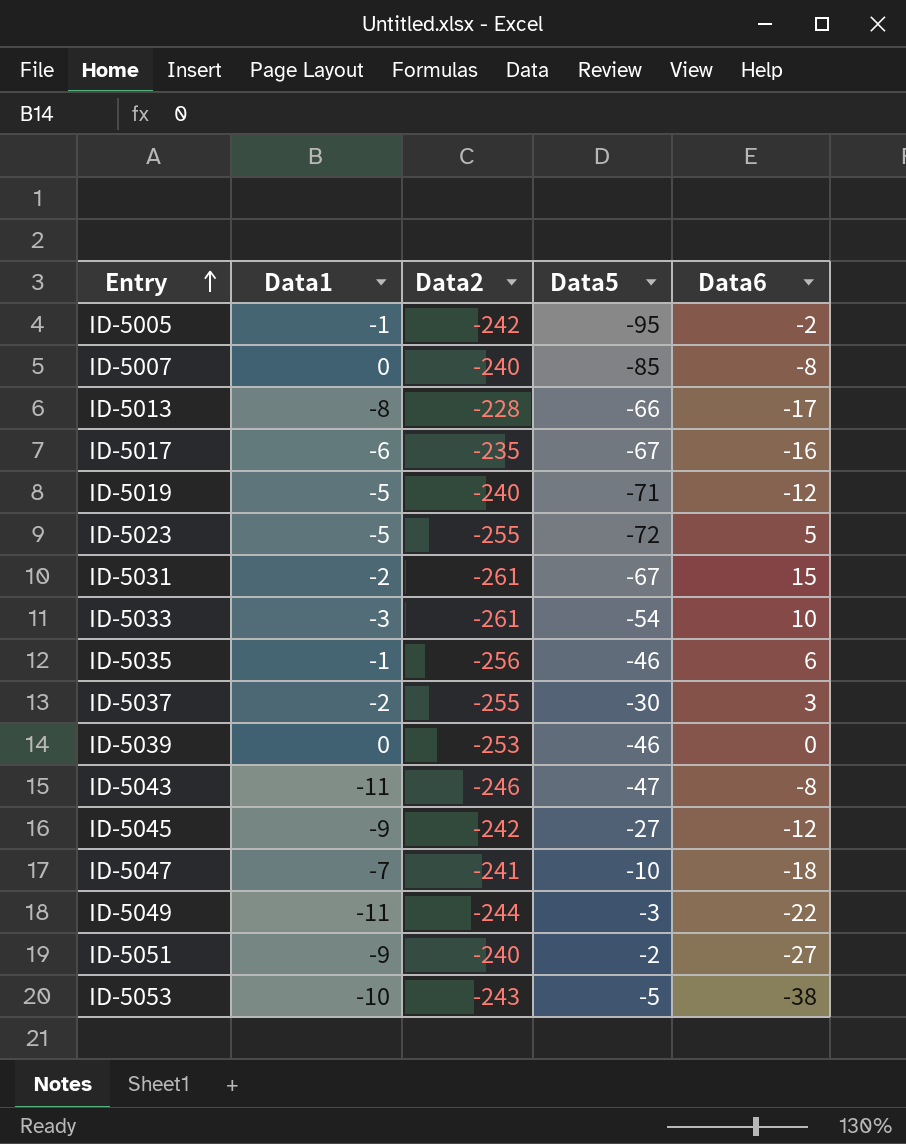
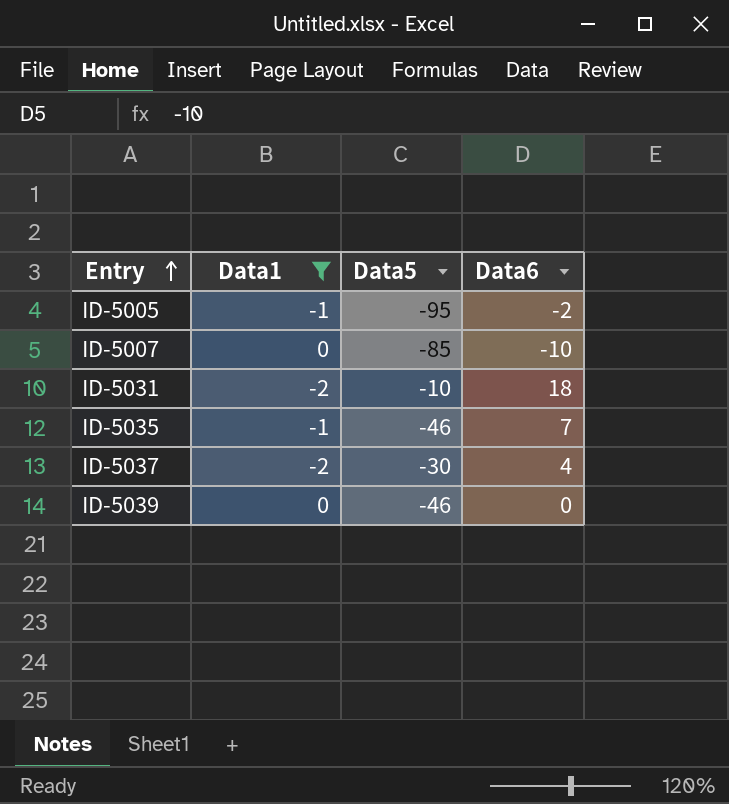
filter: none -> Data1 >= -2
column Data2 | position: 3 -> none
ID-5007 | Data6: -8 -> -10
ID-5031 | Data5: -67 -> -10
ID-5031 | Data6: 15 -> 18
ID-5035 | Data6: 6 -> 7
ID-5037 | Data6: 3 -> 4

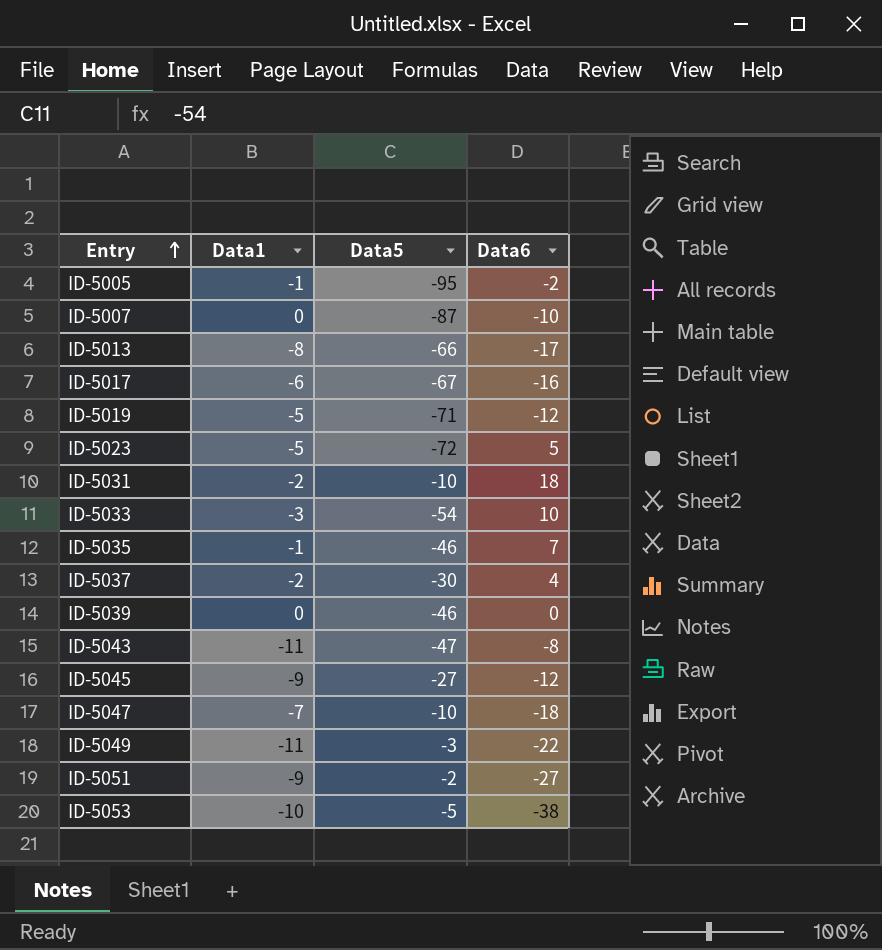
filter: Data1 >= -2 -> none
ID-5007 | Data5: -85 -> -87

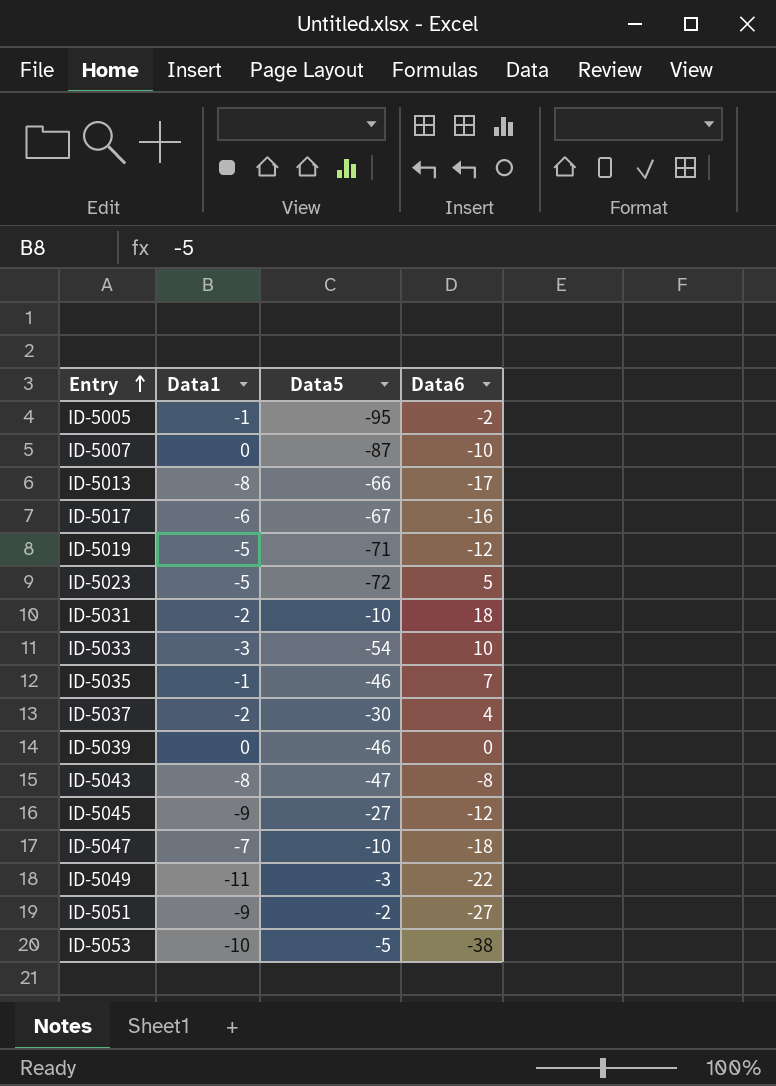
ID-5043 | Data1: -11 -> -8

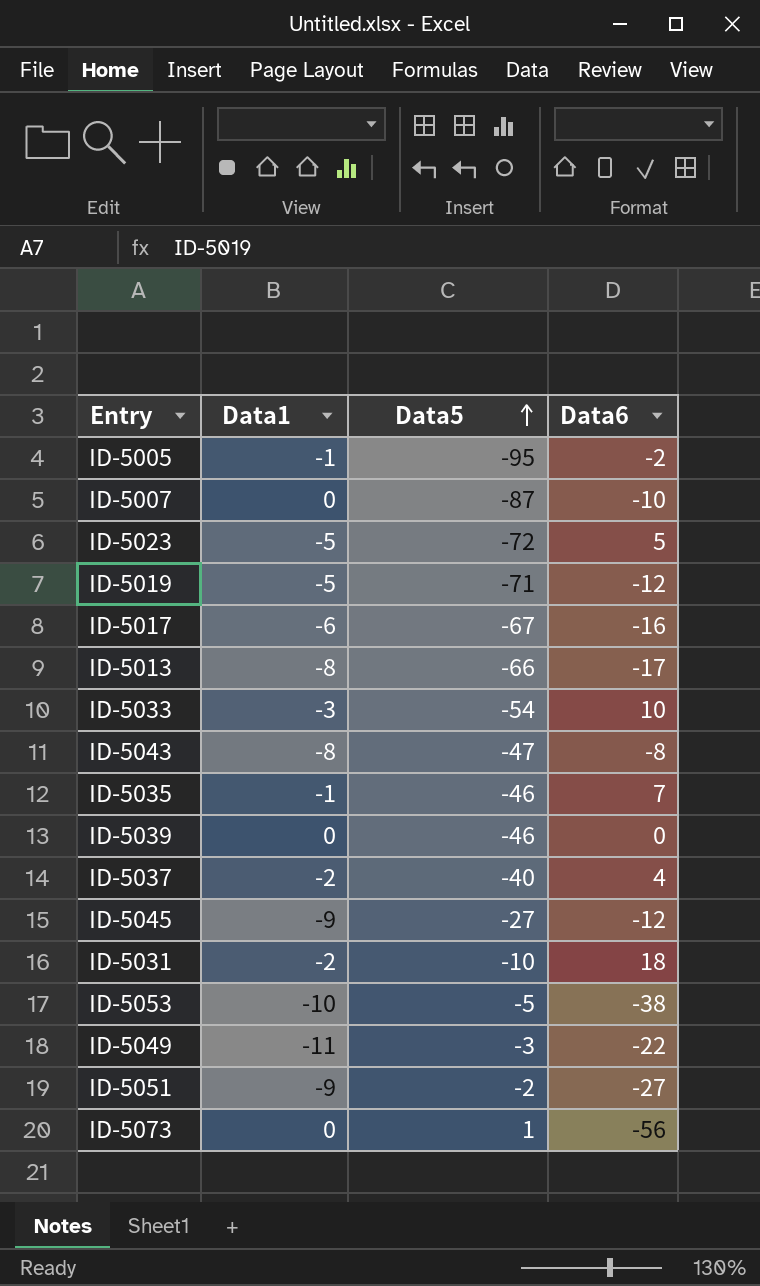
row order: Entry ascending -> Data5 ascending
row ID-5047: -7 | -10 | -18 -> none
ID-5037 | Data5: -30 -> -40
row ID-5073: none -> 0 | 1 | -56

